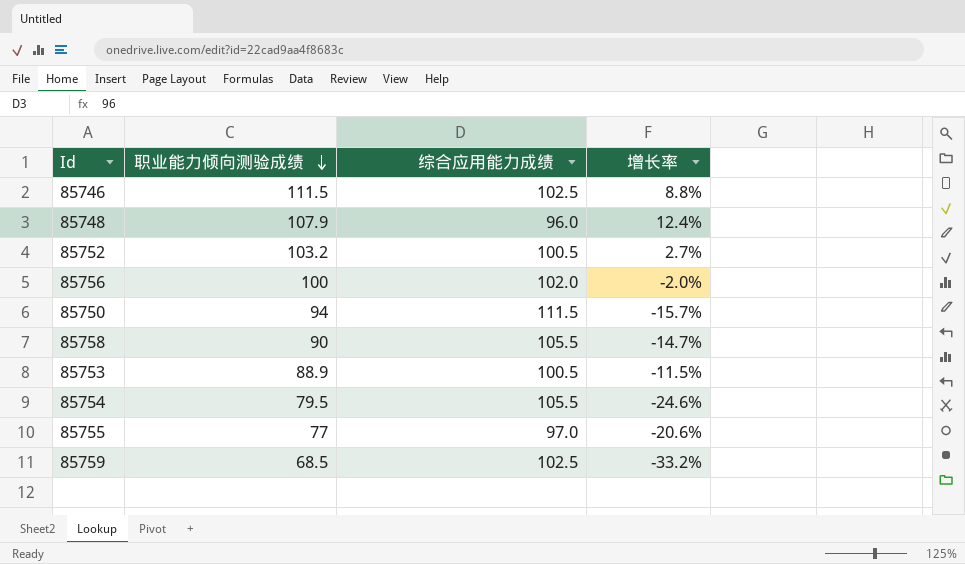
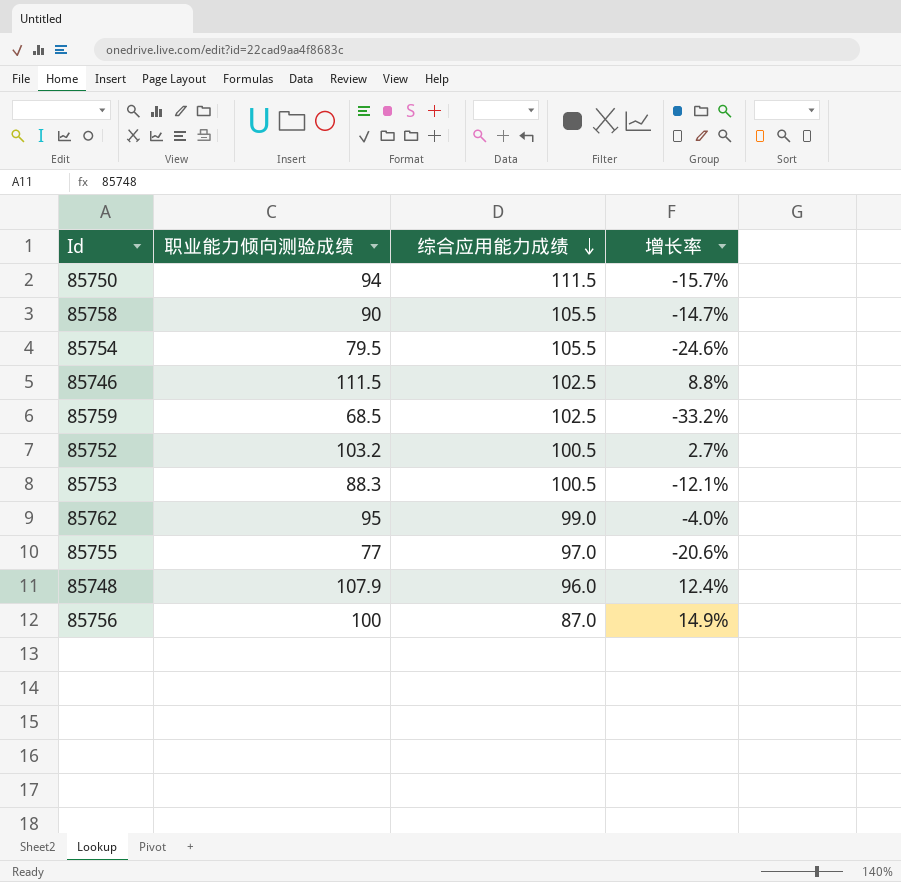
row order: 职业能力倾向测验成绩 descending -> 综合应用能力成绩 descending
85753 | 职业能力倾向测验成绩: 88.9 -> 88.3
85753 | 增长率: -11.5% -> -12.1%
row 85762: none -> 95 | 99.0 | -4.0%
85756 | 综合应用能力成绩: 102.0 -> 87.0
85756 | 增长率: -2.0% -> 14.9%

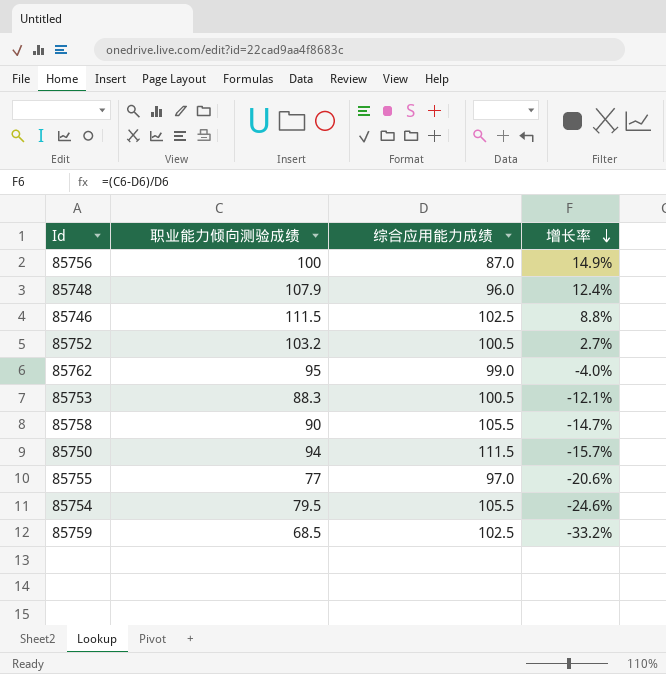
row order: 综合应用能力成绩 descending -> 增长率 descending

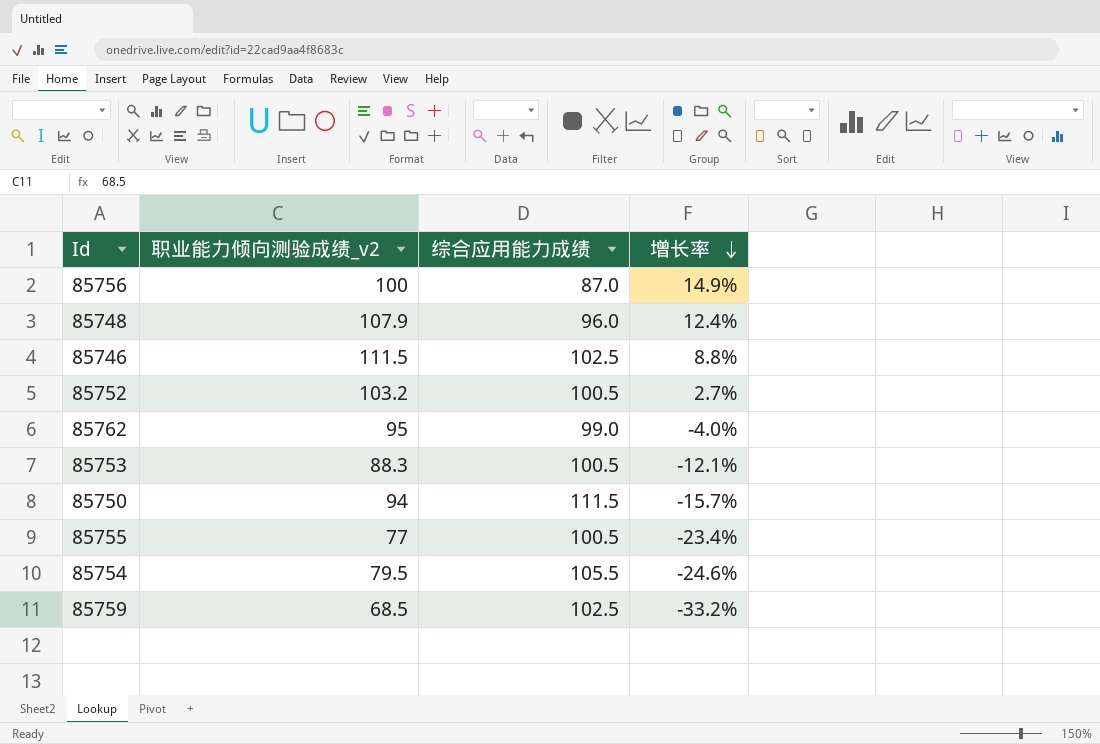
column name: 职业能力倾向测验成绩 -> 职业能力倾向测验成绩_v2
row 85758: 90 | 105.5 | -14.7% -> none
85755 | 综合应用能力成绩: 97.0 -> 100.5
85755 | 增长率: -20.6% -> -23.4%

